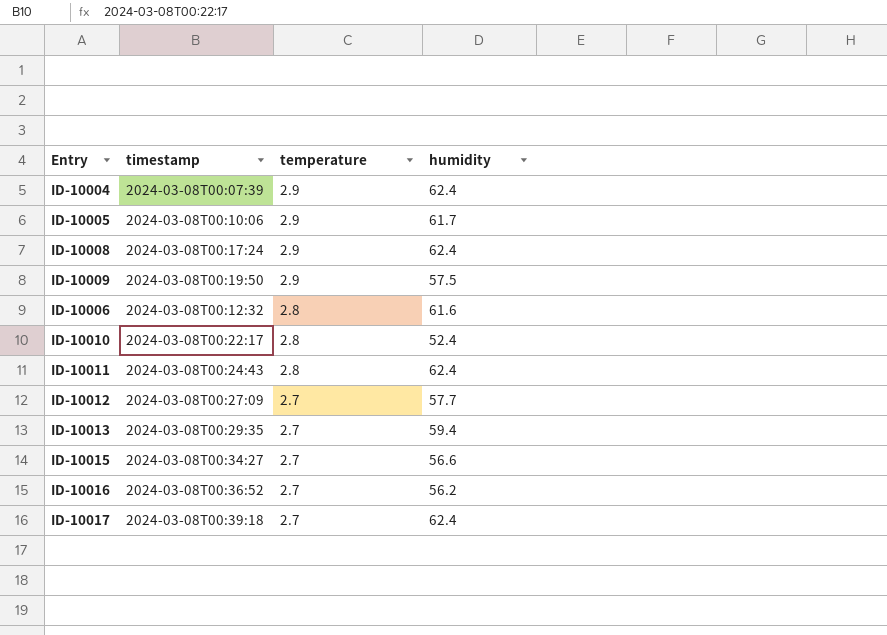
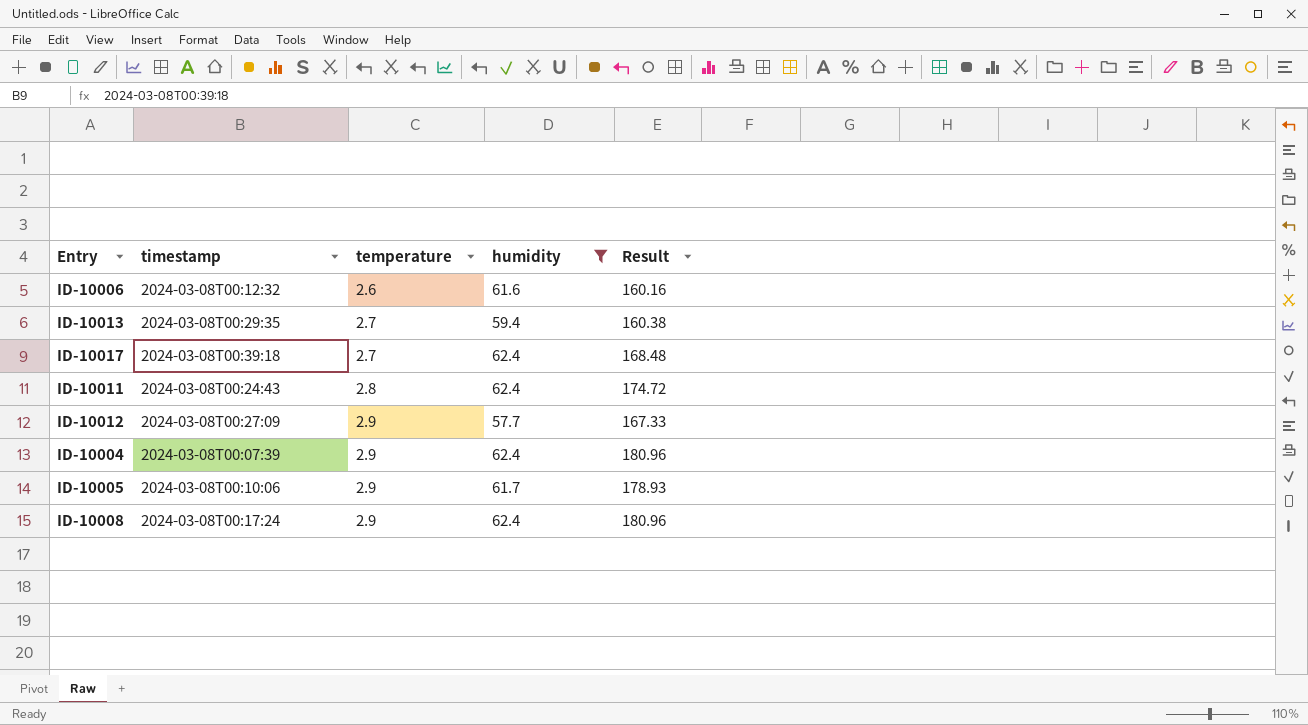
filter: none -> humidity >= 57.7
row order: temperature descending -> temperature ascending
column Result | formula: none -> [temperature] * [humidity]
ID-10006 | temperature: 2.8 -> 2.6
ID-10012 | temperature: 2.7 -> 2.9

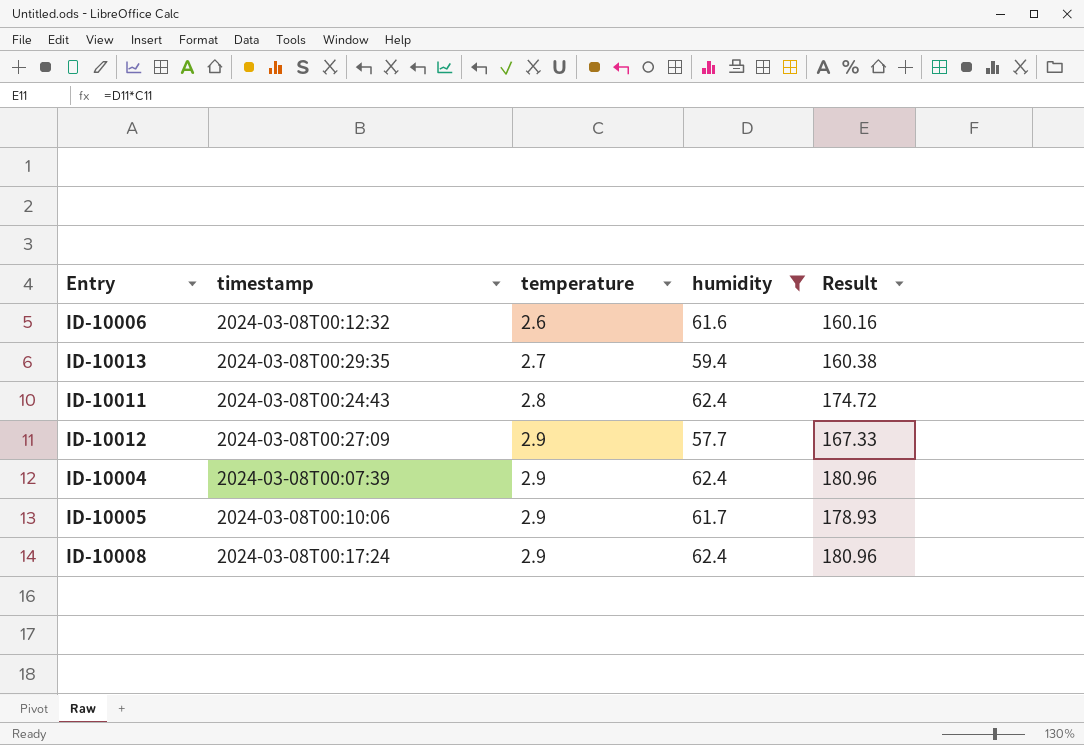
row ID-10017: 2024-03-08T00:39:18 | 2.7 | 62.4 | 168.48 -> none

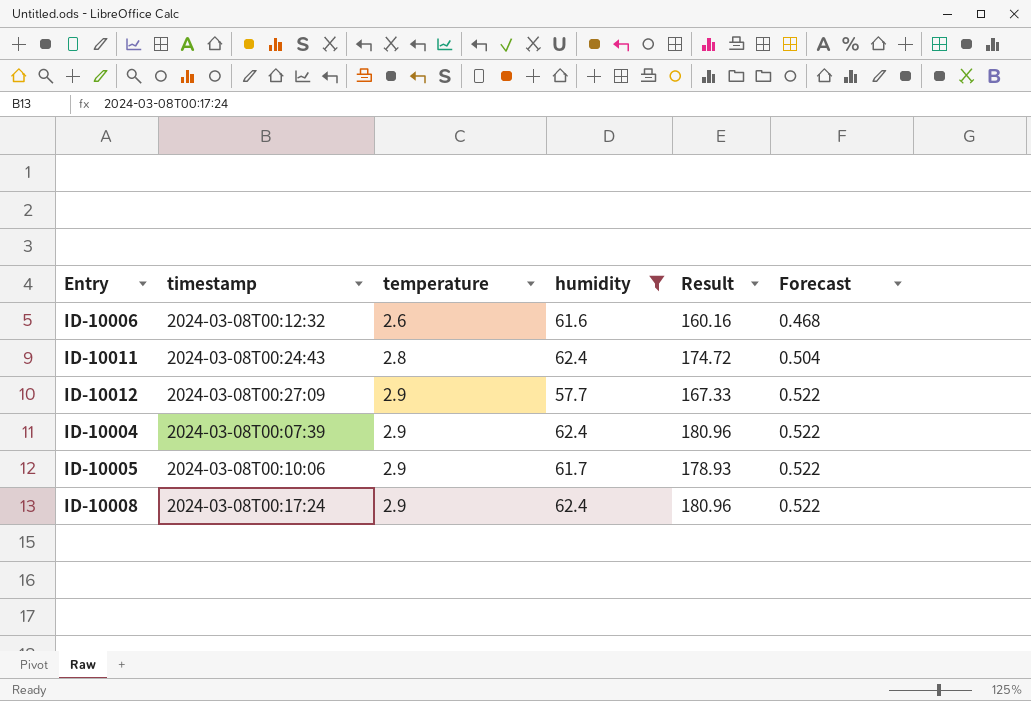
column Forecast | formula: none -> [temperature] * 0.18
row ID-10013: 2024-03-08T00:29:35 | 2.7 | 59.4 | 160.38 -> none

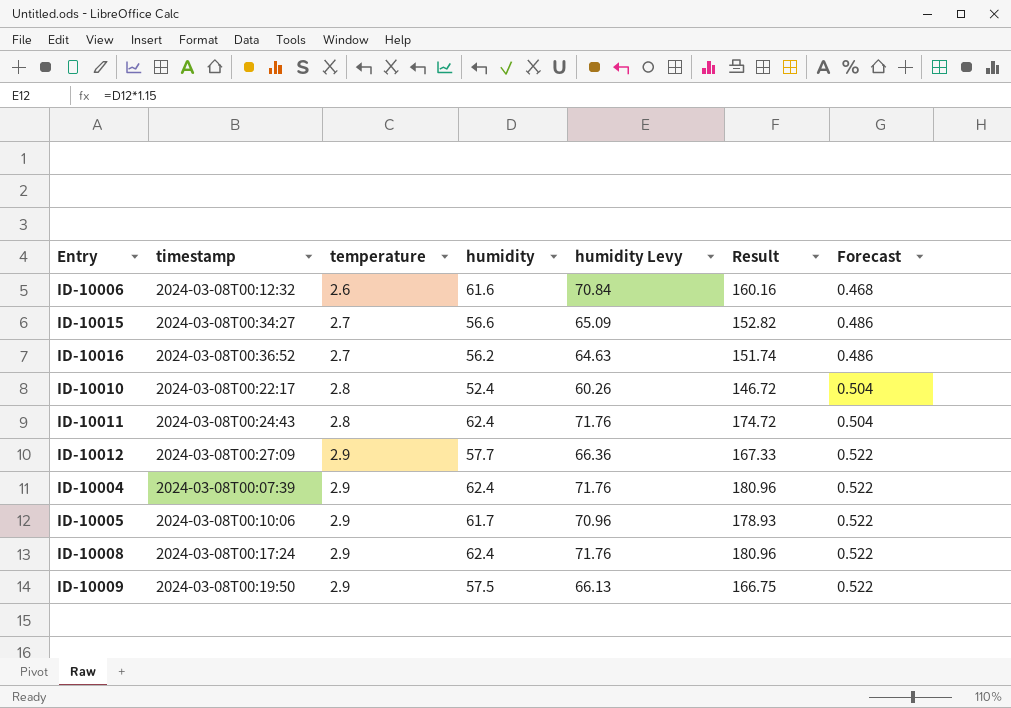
filter: humidity >= 57.7 -> none
column humidity Levy | formula: none -> [humidity] * 1.15

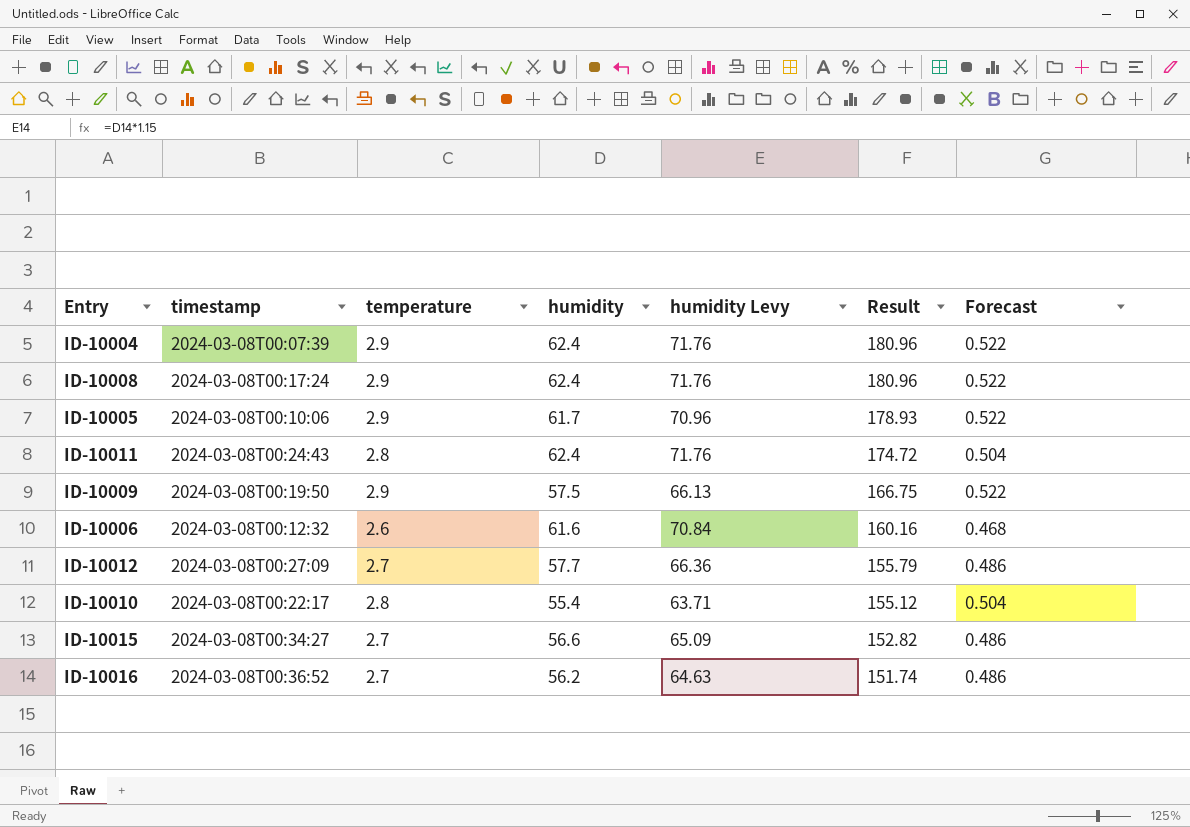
row order: temperature ascending -> Result descending
ID-10012 | temperature: 2.9 -> 2.7
ID-10012 | Result: 167.33 -> 155.79
ID-10012 | Forecast: 0.522 -> 0.486
ID-10010 | humidity: 52.4 -> 55.4
ID-10010 | humidity Levy: 60.26 -> 63.71
ID-10010 | Result: 146.72 -> 155.12

